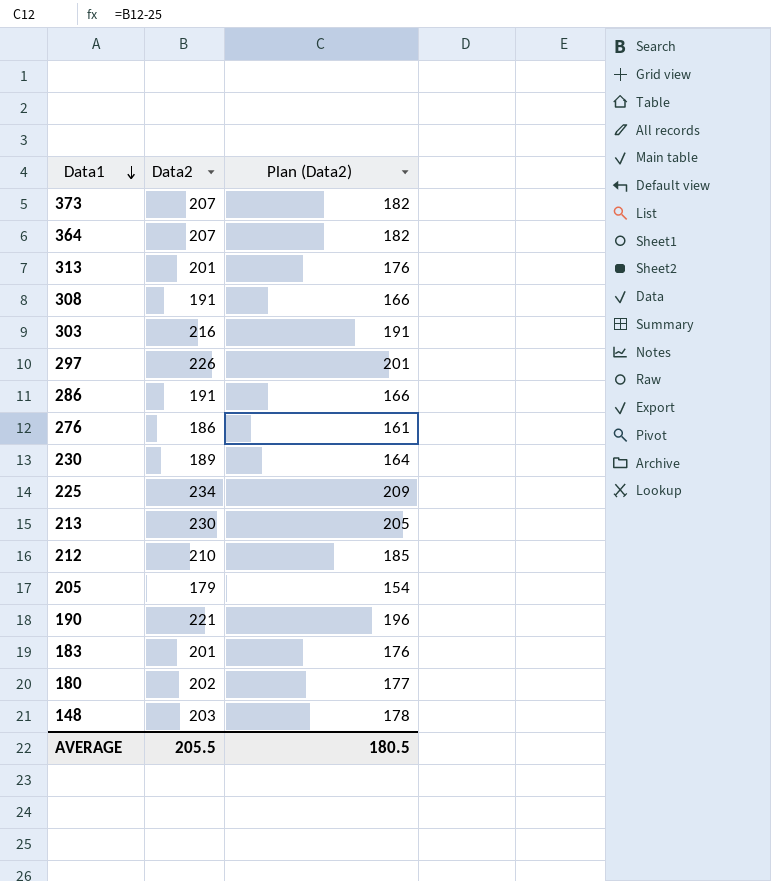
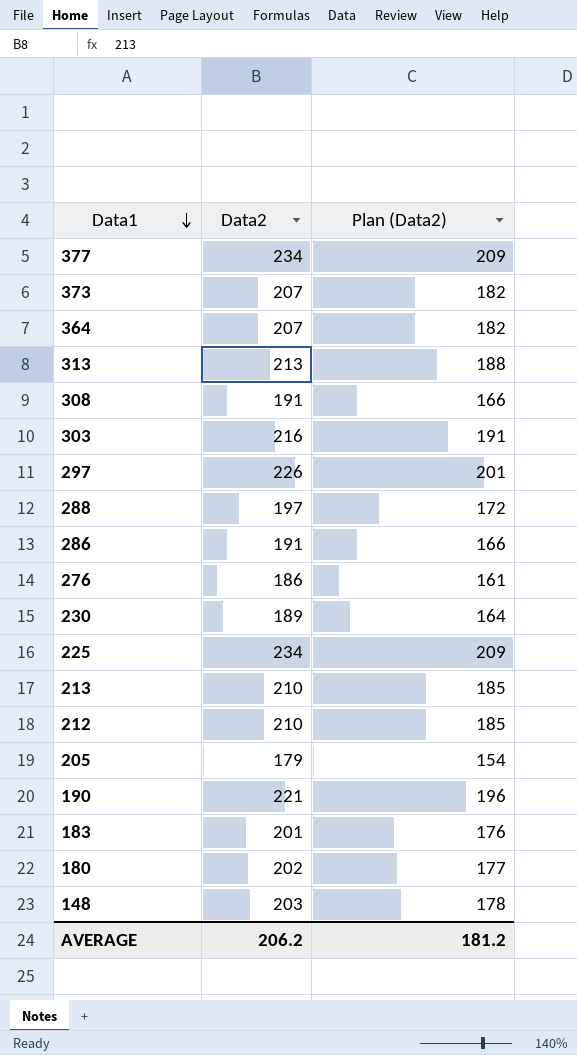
row 377: none -> 234 | 209
313 | Data2: 201 -> 213
313 | Plan (Data2): 176 -> 188
row 288: none -> 197 | 172
213 | Data2: 230 -> 210
213 | Plan (Data2): 205 -> 185
AVERAGE | Data2: 205.5 -> 206.2
AVERAGE | Plan (Data2): 180.5 -> 181.2

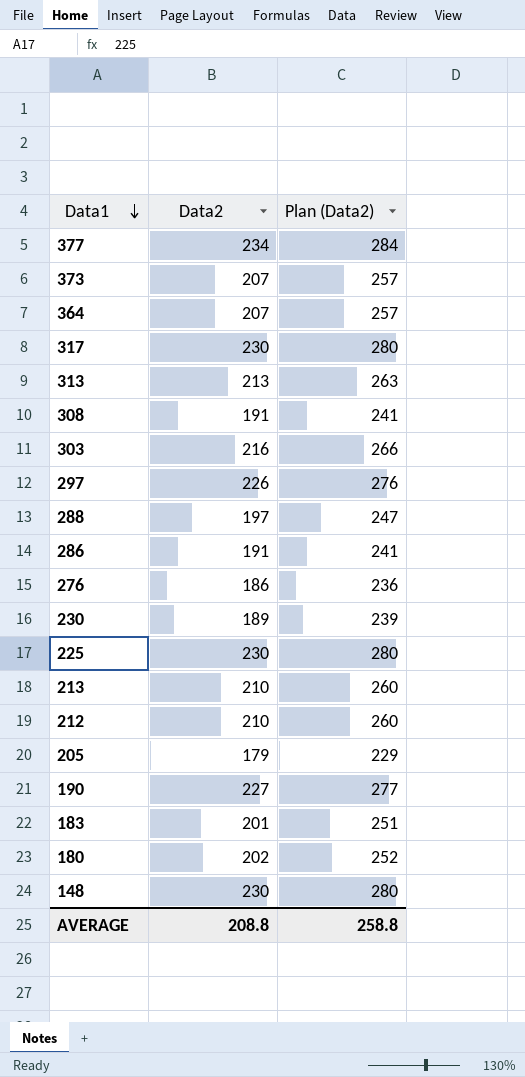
column Plan (Data2) | formula: [Data2] - 25 -> [Data2] + 50
row 317: none -> 230 | 280
225 | Data2: 234 -> 230
190 | Data2: 221 -> 227
148 | Data2: 203 -> 230
AVERAGE | Data2: 206.2 -> 208.8
AVERAGE | Plan (Data2): 181.2 -> 258.8

